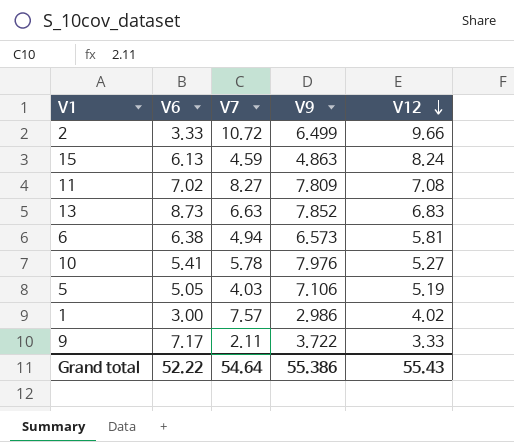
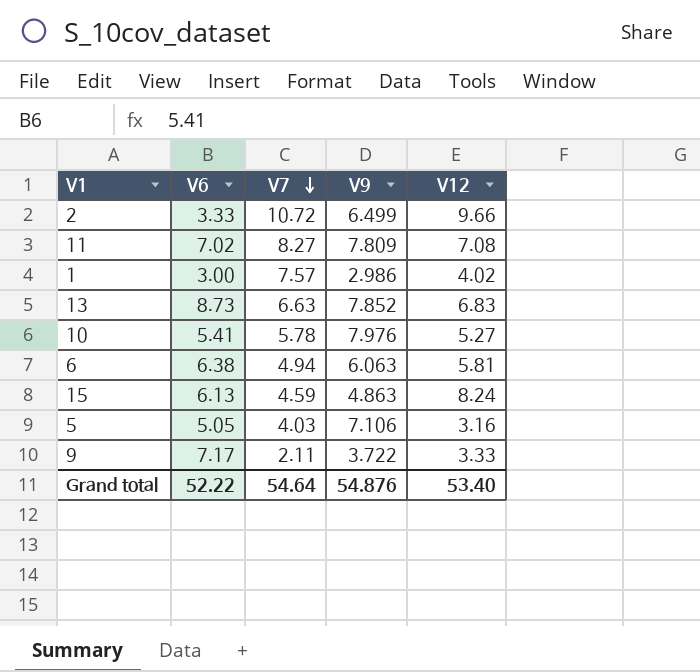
row order: V12 descending -> V7 descending
6 | V9: 6.573 -> 6.063
5 | V12: 5.19 -> 3.16
Grand total | V9: 55.386 -> 54.876
Grand total | V12: 55.43 -> 53.40

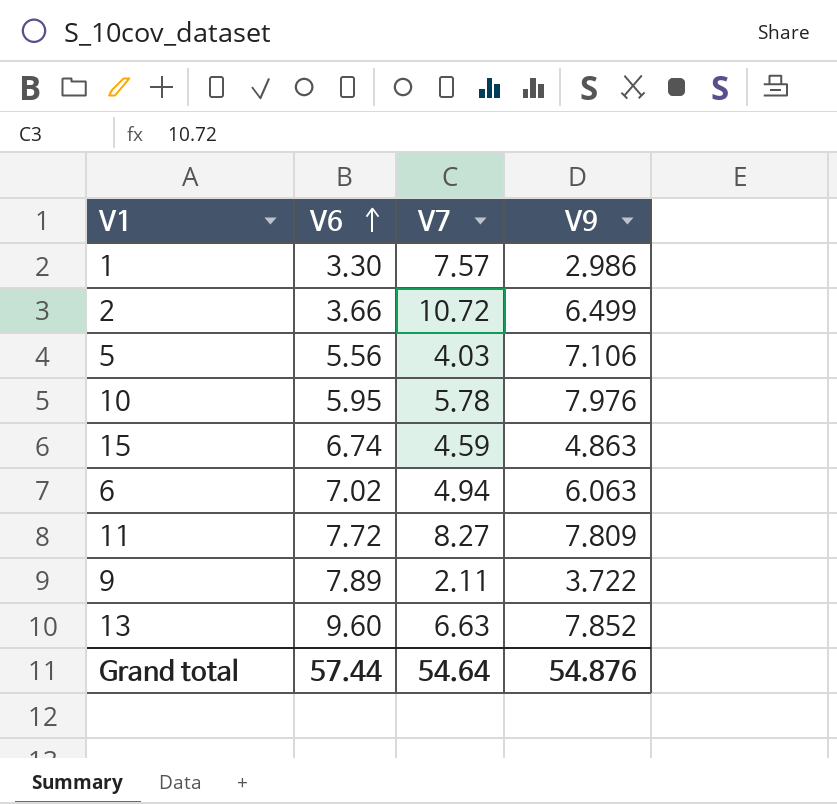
row order: V7 descending -> V6 ascending
column V12 | position: 5 -> none
1 | V6: 3.00 -> 3.30
2 | V6: 3.33 -> 3.66
5 | V6: 5.05 -> 5.56
10 | V6: 5.41 -> 5.95
15 | V6: 6.13 -> 6.74
6 | V6: 6.38 -> 7.02
11 | V6: 7.02 -> 7.72
9 | V6: 7.17 -> 7.89
13 | V6: 8.73 -> 9.60
Grand total | V6: 52.22 -> 57.44

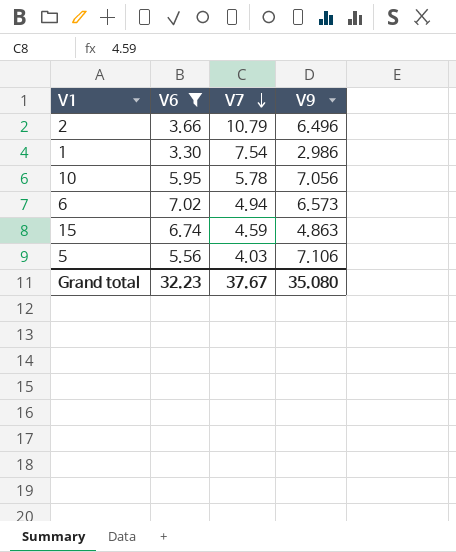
filter: none -> V6 <= 7.02
row order: V6 ascending -> V7 descending
2 | V7: 10.72 -> 10.79
2 | V9: 6.499 -> 6.496
1 | V7: 7.57 -> 7.54
10 | V9: 7.976 -> 7.056
6 | V9: 6.063 -> 6.573
Grand total | V6: 57.44 -> 32.23
Grand total | V7: 54.64 -> 37.67
Grand total | V9: 54.876 -> 35.080

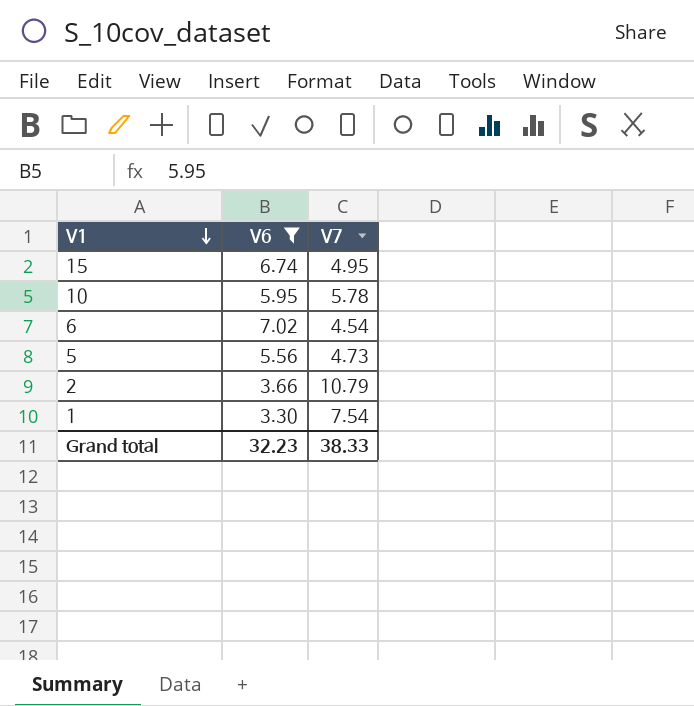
row order: V7 descending -> V1 descending
column V9 | position: 4 -> none
15 | V7: 4.59 -> 4.95
6 | V7: 4.94 -> 4.54
5 | V7: 4.03 -> 4.73
Grand total | V7: 37.67 -> 38.33

